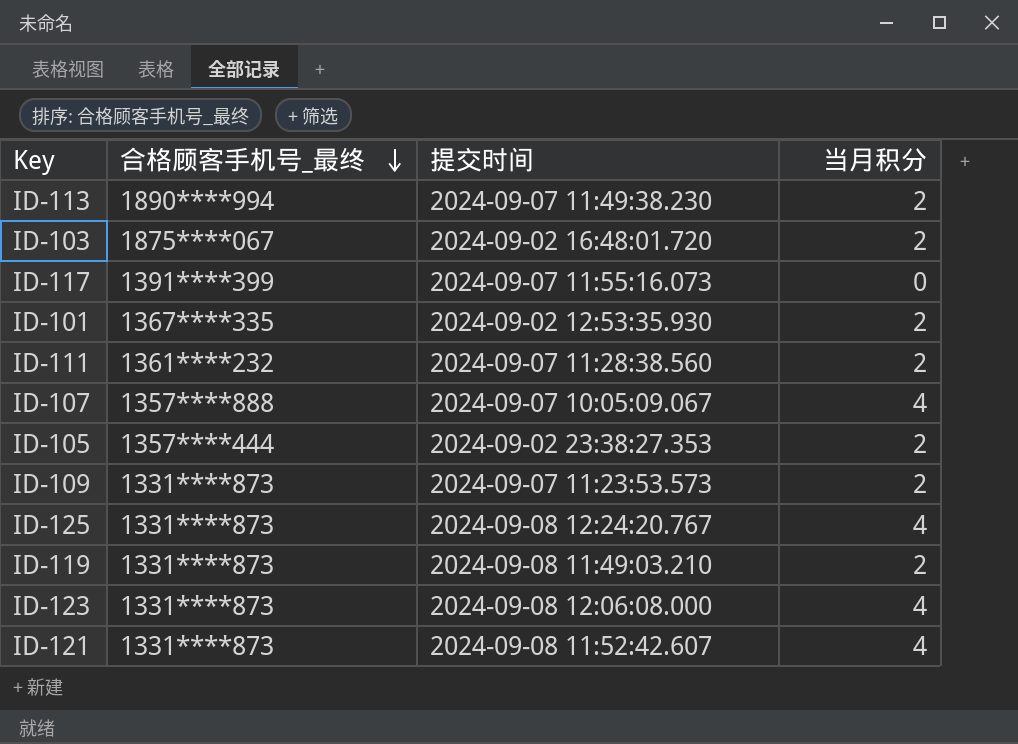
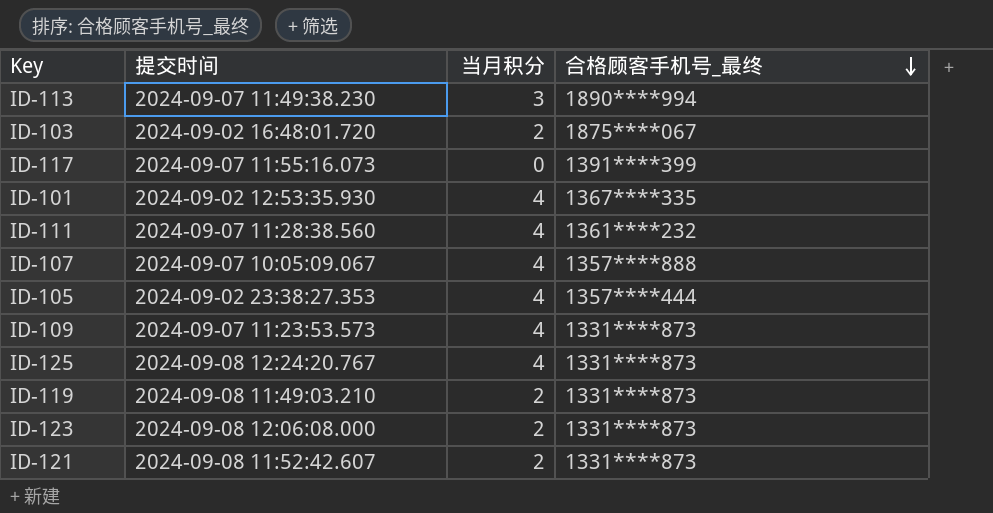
column 合格顾客手机号_最终 | position: 2 -> 4
ID-113 | 当月积分: 2 -> 3
ID-101 | 当月积分: 2 -> 4
ID-111 | 当月积分: 2 -> 4
ID-105 | 当月积分: 2 -> 4
ID-109 | 当月积分: 2 -> 4
ID-123 | 当月积分: 4 -> 2
ID-121 | 当月积分: 4 -> 2

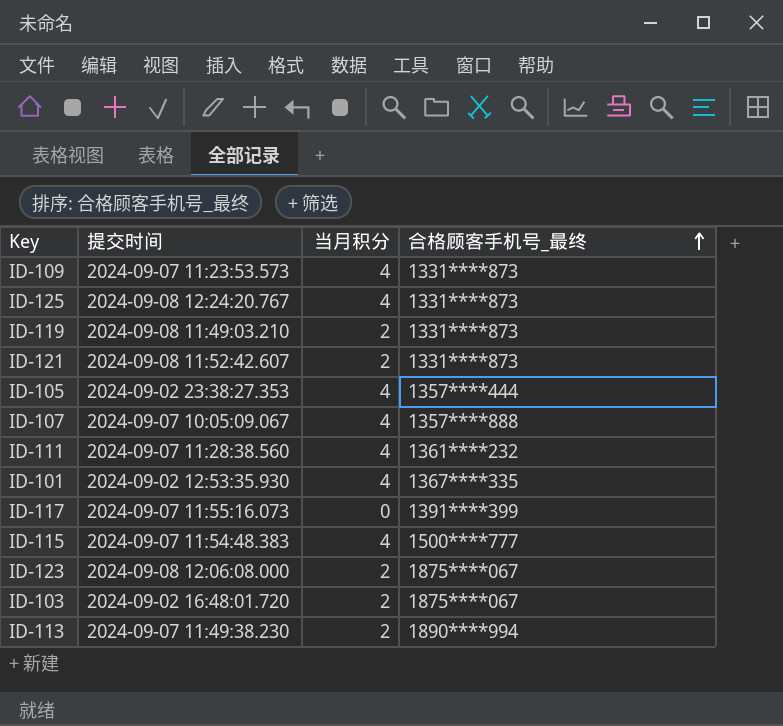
row order: 合格顾客手机号_最终 descending -> 合格顾客手机号_最终 ascending
row ID-115: none -> 2024-09-07 11:54:48.383 | 4 | 1500****777
ID-123 | 合格顾客手机号_最终: 1331****873 -> 1875****067
ID-113 | 当月积分: 3 -> 2

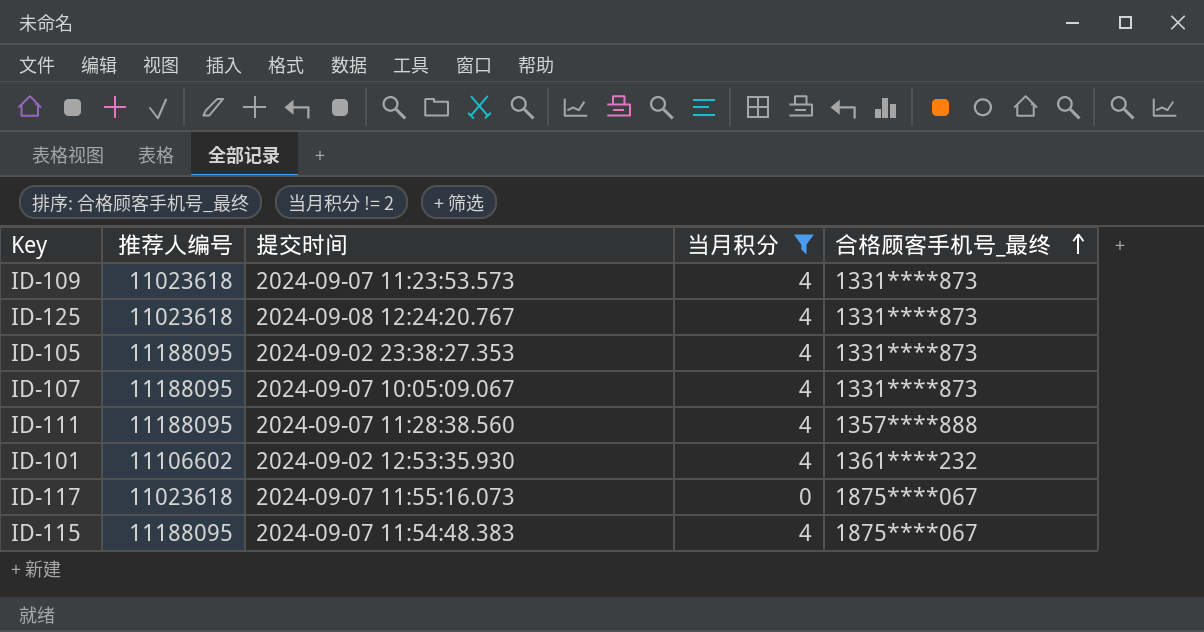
filter: none -> 当月积分 != 2
column 推荐人编号 | position: none -> 2
ID-105 | 合格顾客手机号_最终: 1357****444 -> 1331****873
ID-107 | 合格顾客手机号_最终: 1357****888 -> 1331****873
ID-111 | 合格顾客手机号_最终: 1361****232 -> 1357****888
ID-101 | 合格顾客手机号_最终: 1367****335 -> 1361****232
ID-117 | 合格顾客手机号_最终: 1391****399 -> 1875****067
ID-115 | 合格顾客手机号_最终: 1500****777 -> 1875****067

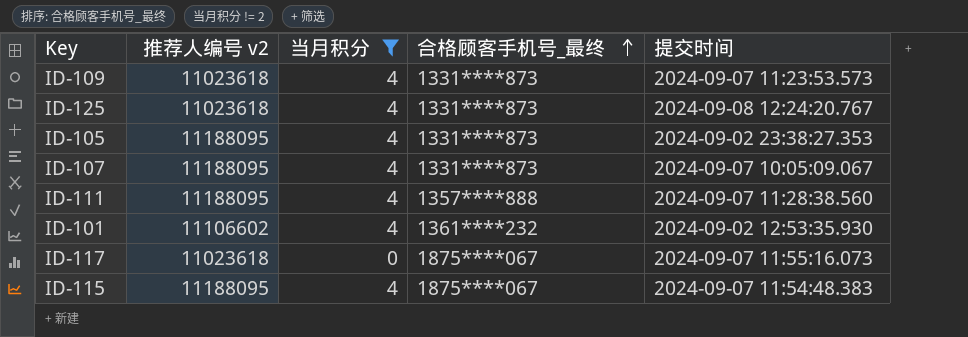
column name: 推荐人编号 -> 推荐人编号 v2
column 提交时间 | position: 3 -> 5

